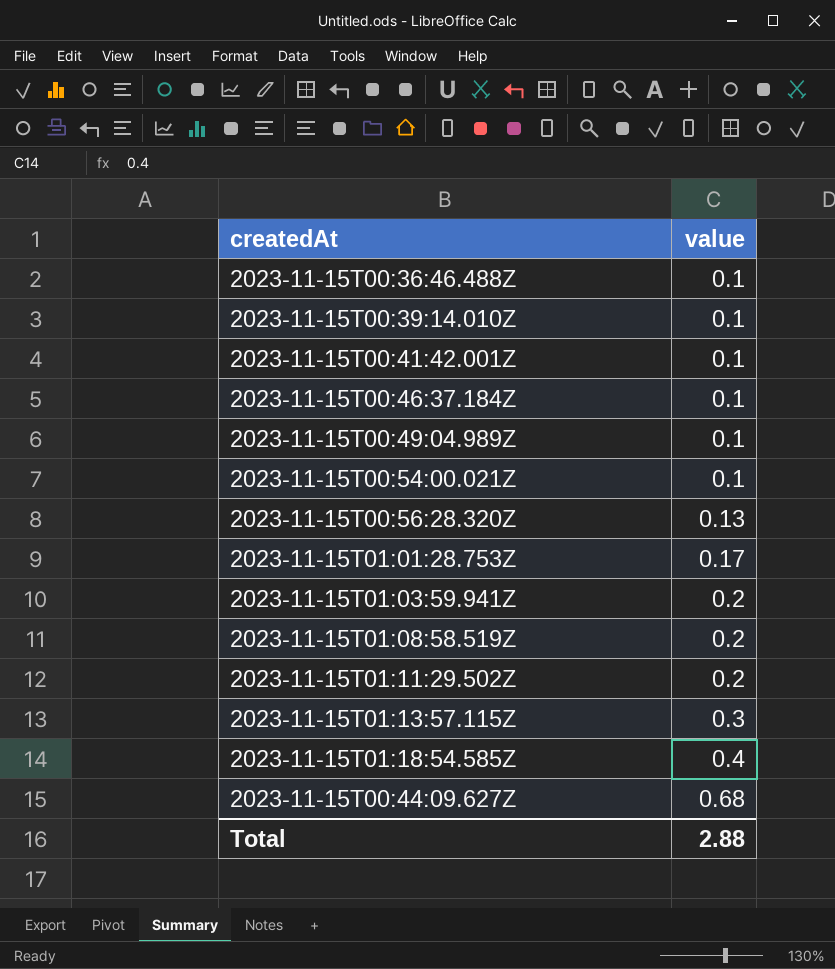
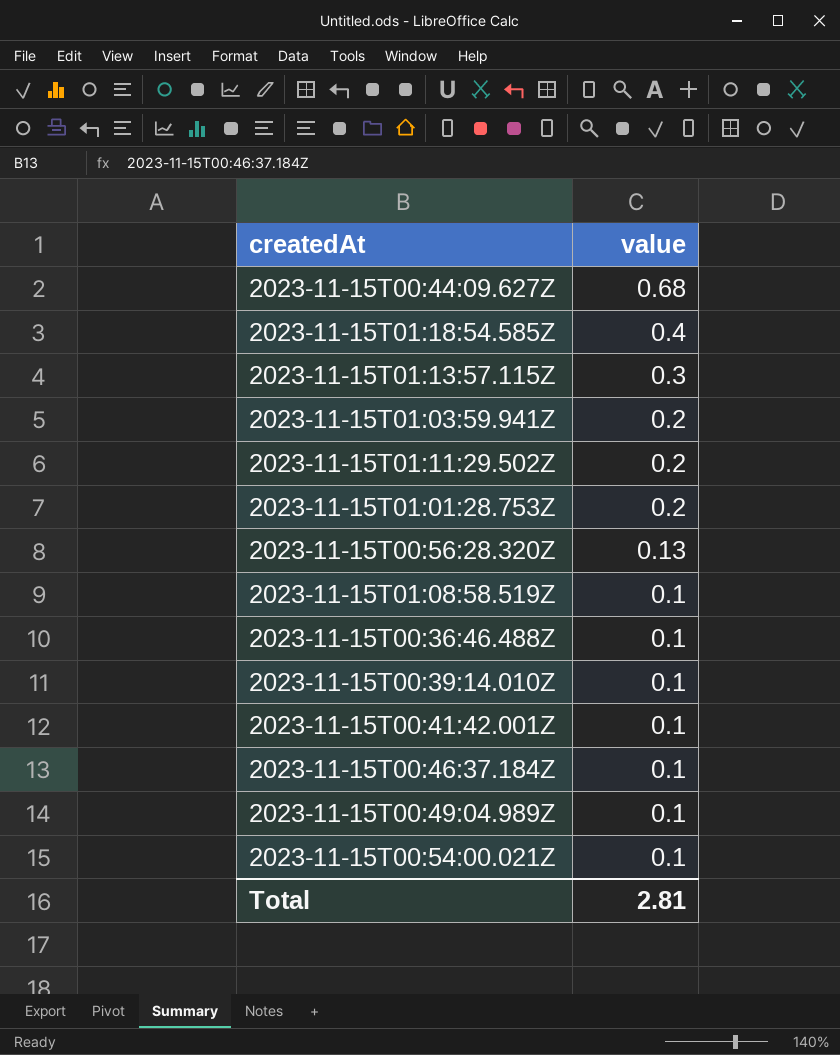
row order: value ascending -> value descending
2023-11-15T01:01:28.753Z | value: 0.17 -> 0.2
2023-11-15T01:08:58.519Z | value: 0.2 -> 0.1
Total | value: 2.88 -> 2.81

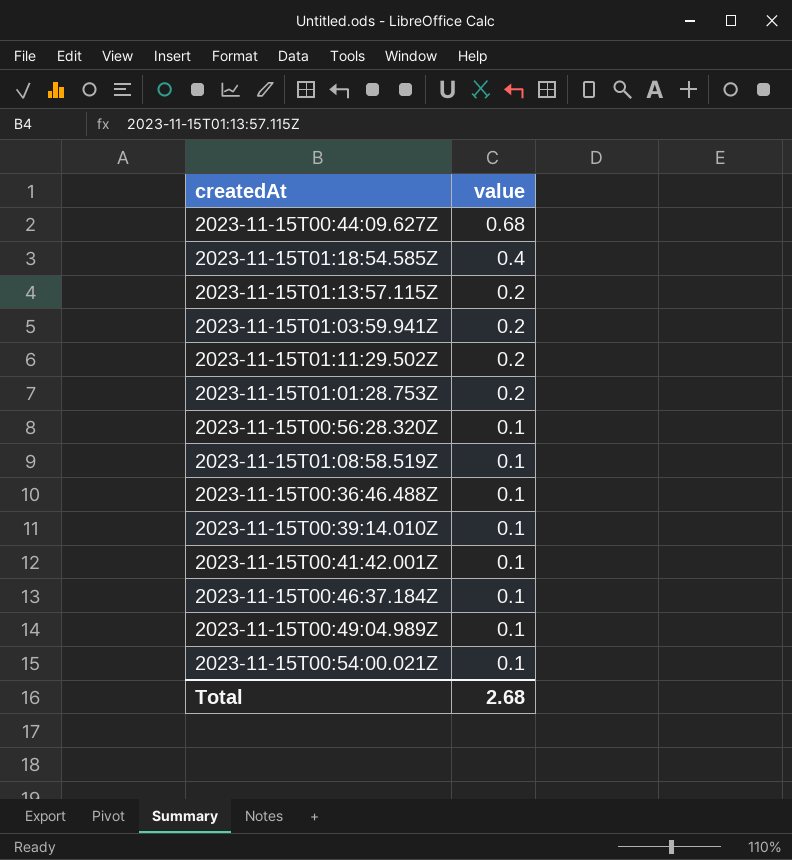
2023-11-15T01:13:57.115Z | value: 0.3 -> 0.2
2023-11-15T00:56:28.320Z | value: 0.13 -> 0.1
Total | value: 2.81 -> 2.68

